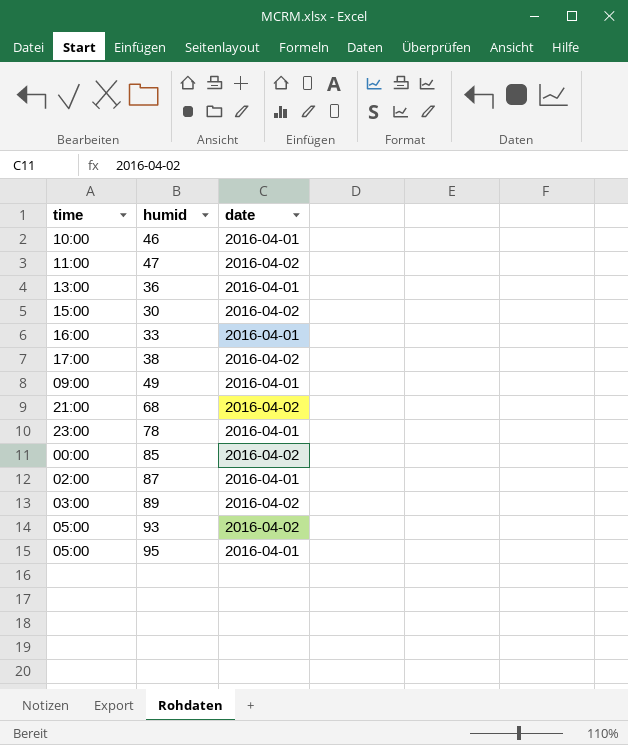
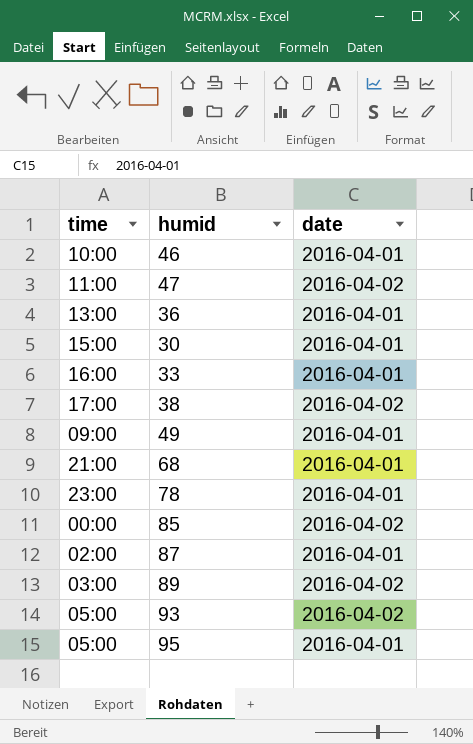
30 | date: 2016-04-02 -> 2016-04-01
68 | date: 2016-04-02 -> 2016-04-01

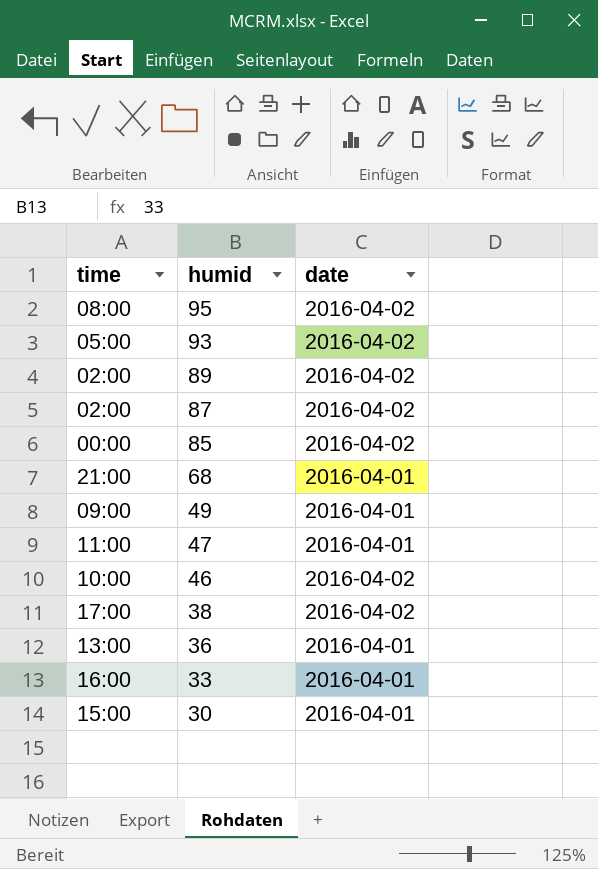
row order: none -> humid descending
row 78: 23:00 | 2016-04-01 -> none
95 | time: 05:00 -> 08:00
95 | date: 2016-04-01 -> 2016-04-02
89 | time: 03:00 -> 02:00
87 | date: 2016-04-01 -> 2016-04-02
47 | date: 2016-04-02 -> 2016-04-01
46 | date: 2016-04-01 -> 2016-04-02

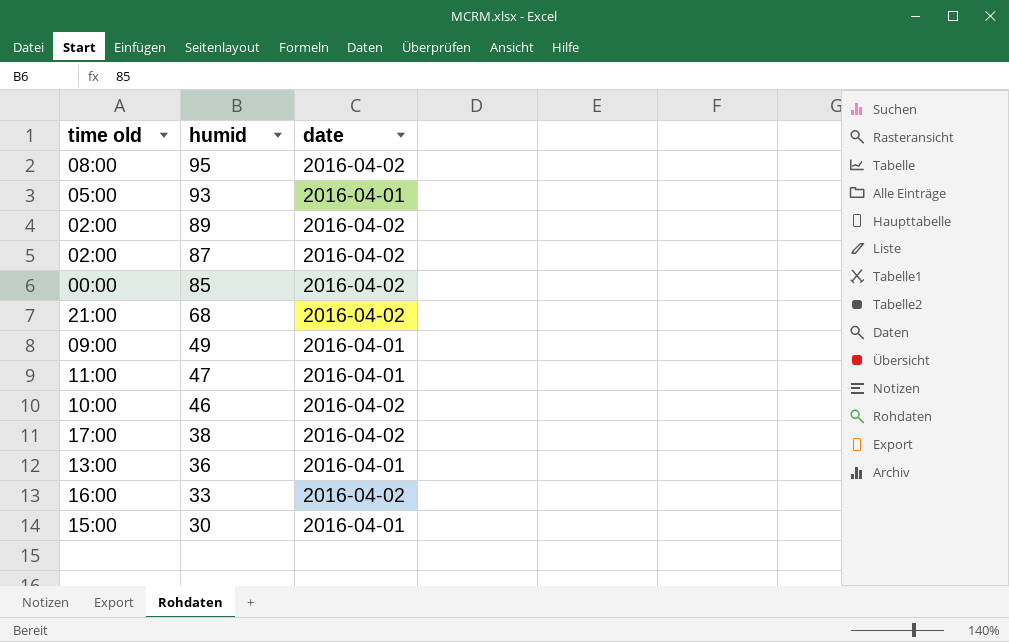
column name: time -> time old
93 | date: 2016-04-02 -> 2016-04-01
68 | date: 2016-04-01 -> 2016-04-02
33 | date: 2016-04-01 -> 2016-04-02

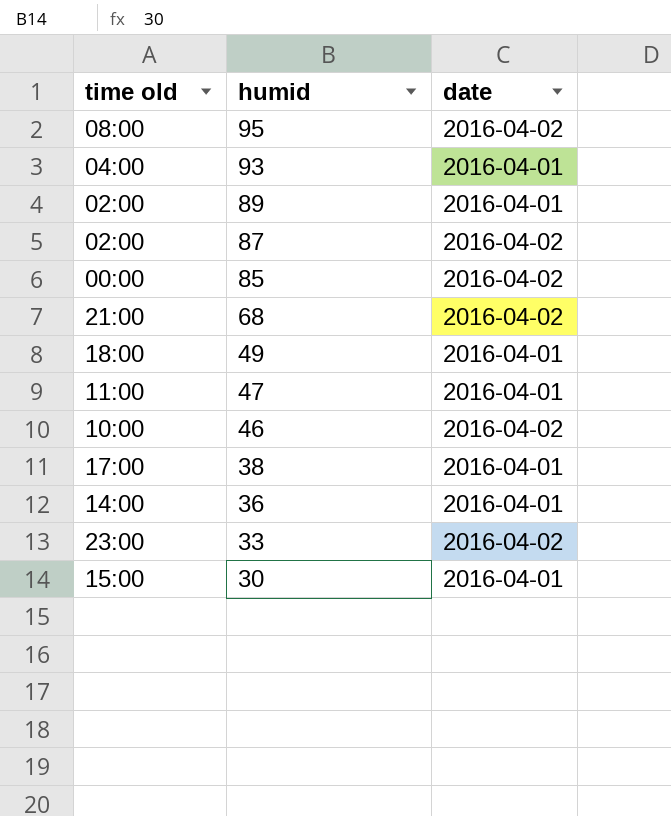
93 | time old: 05:00 -> 04:00
89 | date: 2016-04-02 -> 2016-04-01
49 | time old: 09:00 -> 18:00
38 | date: 2016-04-02 -> 2016-04-01
36 | time old: 13:00 -> 14:00
33 | time old: 16:00 -> 23:00

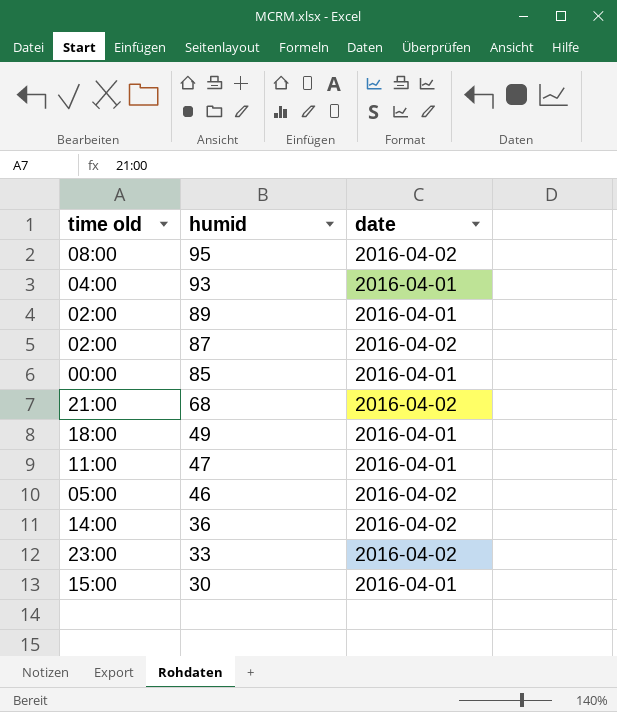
row 38: 17:00 | 2016-04-01 -> none
85 | date: 2016-04-02 -> 2016-04-01
46 | time old: 10:00 -> 05:00
36 | date: 2016-04-01 -> 2016-04-02

